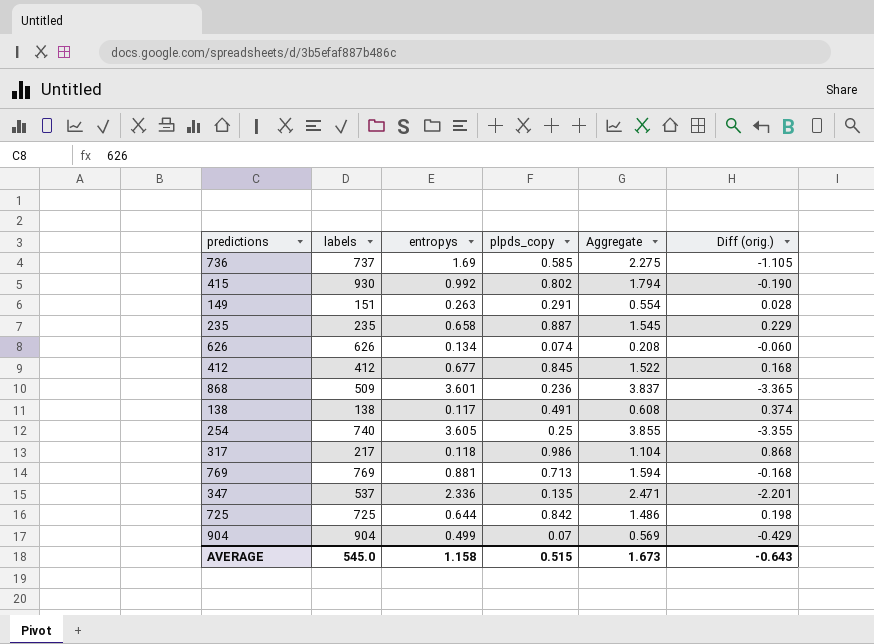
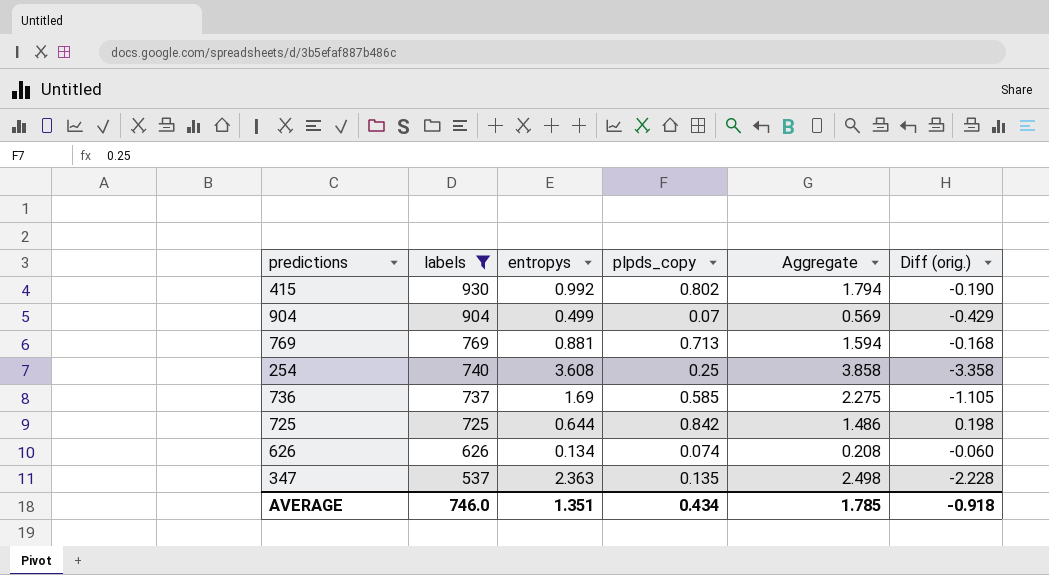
filter: none -> labels >= 537
row order: none -> labels descending
254 | entropys: 3.605 -> 3.608
254 | Aggregate: 3.855 -> 3.858
254 | Diff (orig.): -3.355 -> -3.358
347 | entropys: 2.336 -> 2.363
347 | Aggregate: 2.471 -> 2.498
347 | Diff (orig.): -2.201 -> -2.228
AVERAGE | labels: 545.0 -> 746.0
AVERAGE | entropys: 1.158 -> 1.351
AVERAGE | plpds_copy: 0.515 -> 0.434
AVERAGE | Aggregate: 1.673 -> 1.785
AVERAGE | Diff (orig.): -0.643 -> -0.918

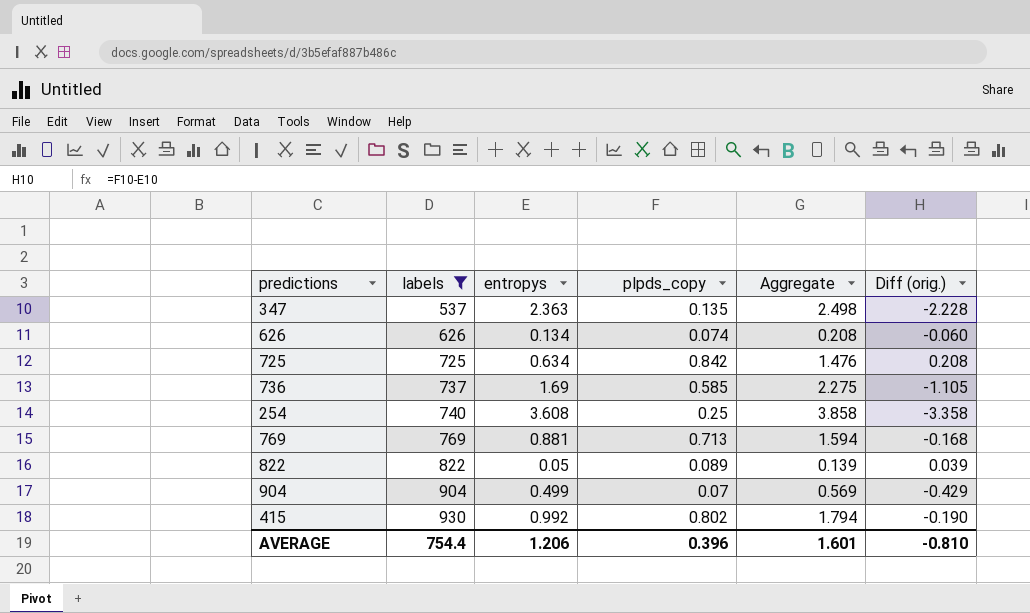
row order: labels descending -> labels ascending
725 | entropys: 0.644 -> 0.634
725 | Aggregate: 1.486 -> 1.476
725 | Diff (orig.): 0.198 -> 0.208
row 822: none -> 822 | 0.05 | 0.089 | 0.139 | 0.039
AVERAGE | labels: 746.0 -> 754.4
AVERAGE | entropys: 1.351 -> 1.206
AVERAGE | plpds_copy: 0.434 -> 0.396
AVERAGE | Aggregate: 1.785 -> 1.601
AVERAGE | Diff (orig.): -0.918 -> -0.810

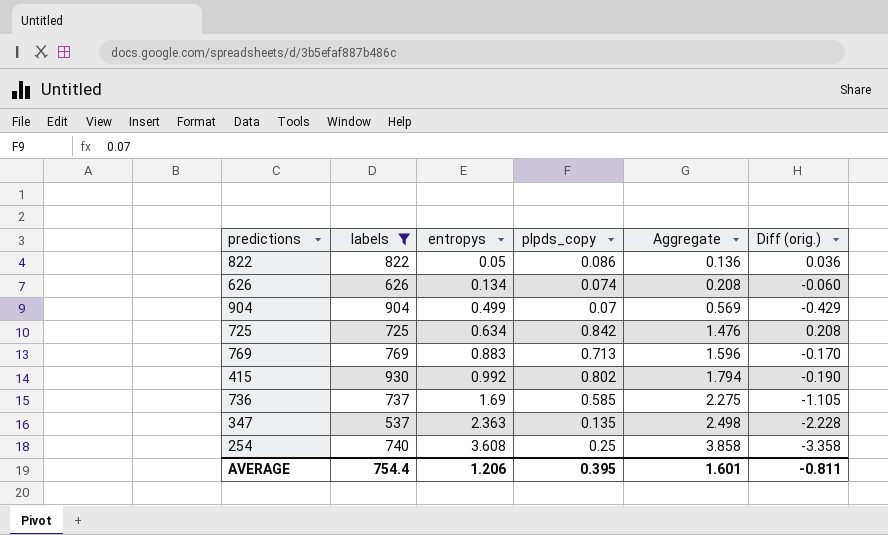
row order: labels ascending -> entropys ascending
822 | plpds_copy: 0.089 -> 0.086
822 | Aggregate: 0.139 -> 0.136
822 | Diff (orig.): 0.039 -> 0.036
769 | entropys: 0.881 -> 0.883
769 | Aggregate: 1.594 -> 1.596
769 | Diff (orig.): -0.168 -> -0.170
AVERAGE | plpds_copy: 0.396 -> 0.395
AVERAGE | Diff (orig.): -0.810 -> -0.811

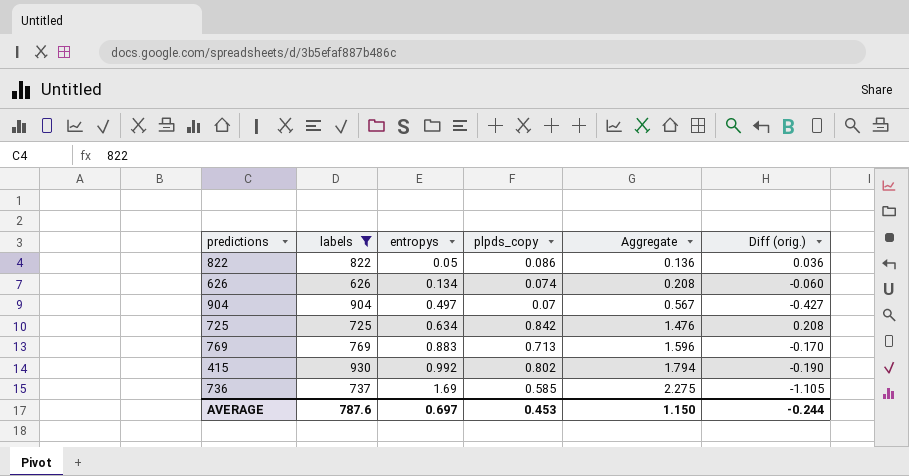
row 347: 537 | 2.363 | 0.135 | 2.498 | -2.228 -> none
row 254: 740 | 3.608 | 0.25 | 3.858 | -3.358 -> none
904 | entropys: 0.499 -> 0.497
904 | Aggregate: 0.569 -> 0.567
904 | Diff (orig.): -0.429 -> -0.427
AVERAGE | labels: 754.4 -> 787.6
AVERAGE | entropys: 1.206 -> 0.697
AVERAGE | plpds_copy: 0.395 -> 0.453
AVERAGE | Aggregate: 1.601 -> 1.150
AVERAGE | Diff (orig.): -0.811 -> -0.244

